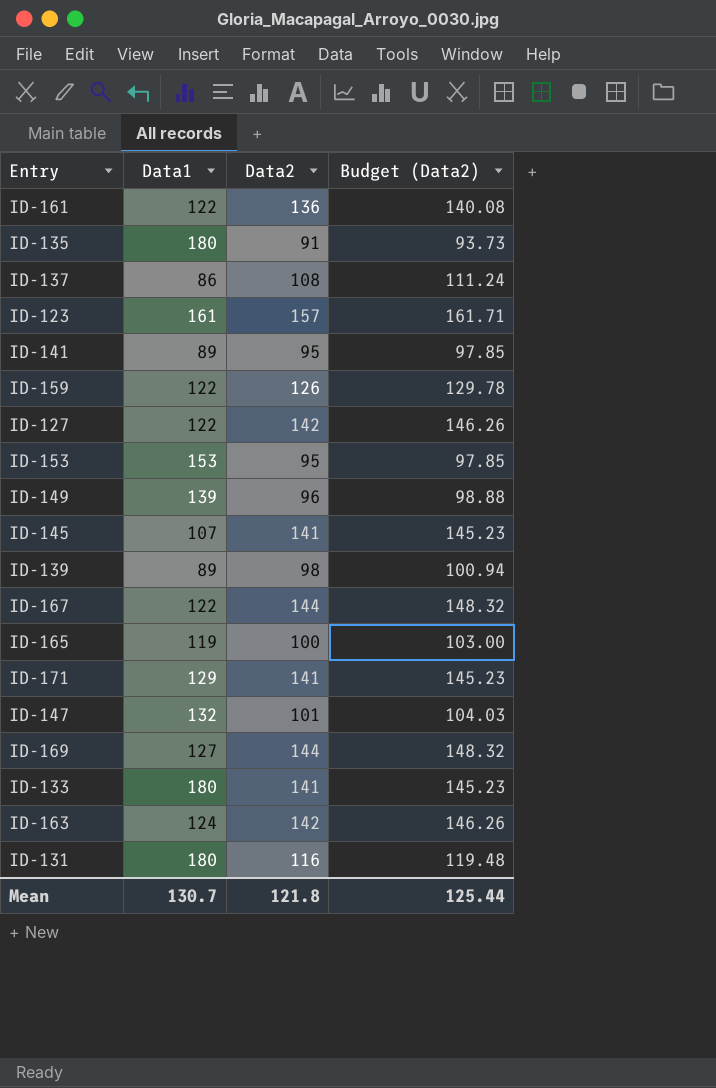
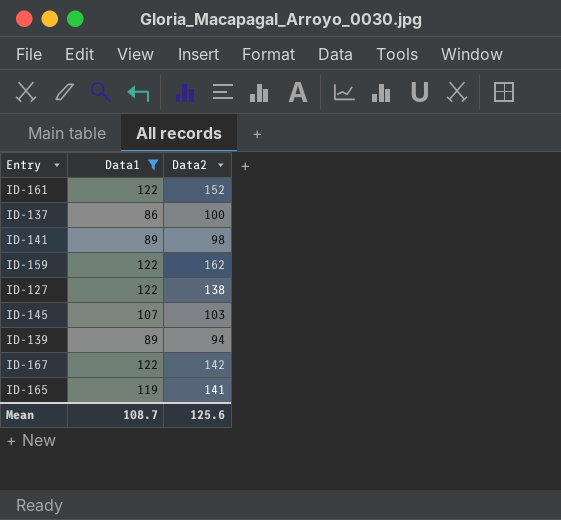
filter: none -> Data1 <= 122
column Budget (Data2) | formula: [Data2] * 1.03 -> none
ID-161 | Data2: 136 -> 152
ID-137 | Data2: 108 -> 100
ID-141 | Data2: 95 -> 98
ID-159 | Data2: 126 -> 162
ID-127 | Data2: 142 -> 138
ID-145 | Data2: 141 -> 103
ID-139 | Data2: 98 -> 94
ID-167 | Data2: 144 -> 142
ID-165 | Data2: 100 -> 141
Mean | Data1: 130.7 -> 108.7
Mean | Data2: 121.8 -> 125.6

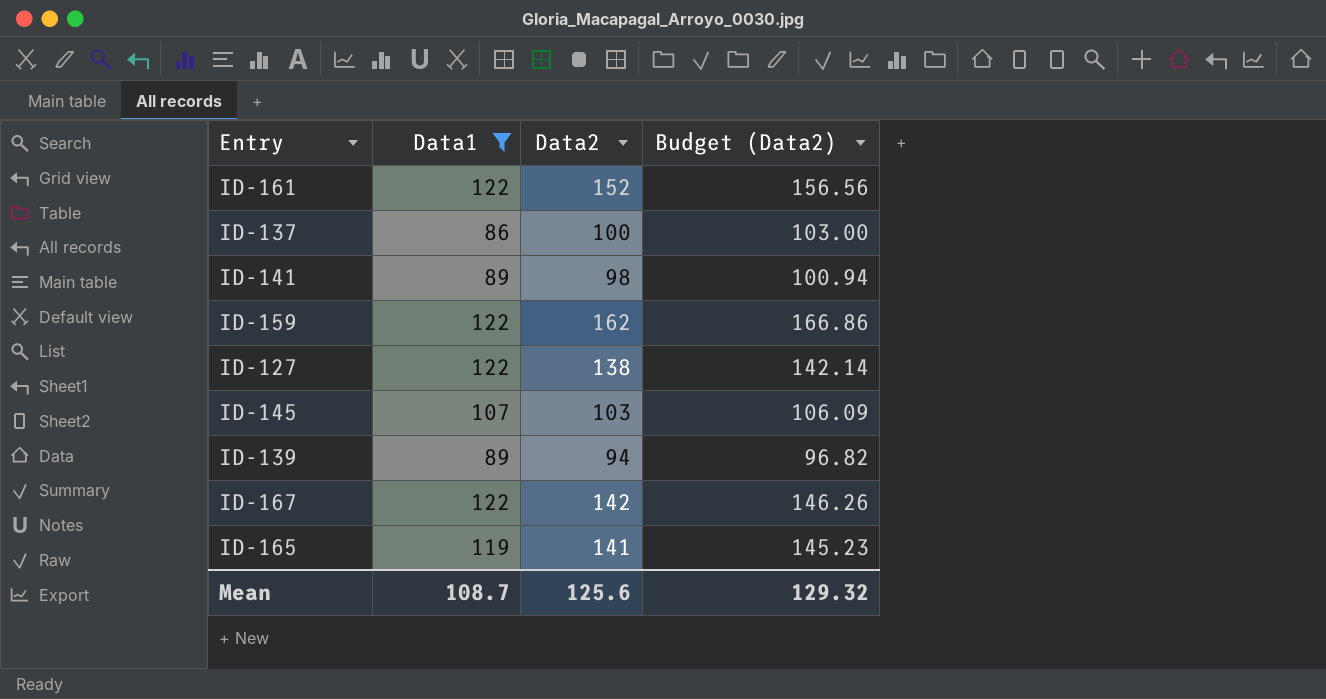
column Budget (Data2) | formula: none -> [Data2] * 1.03

